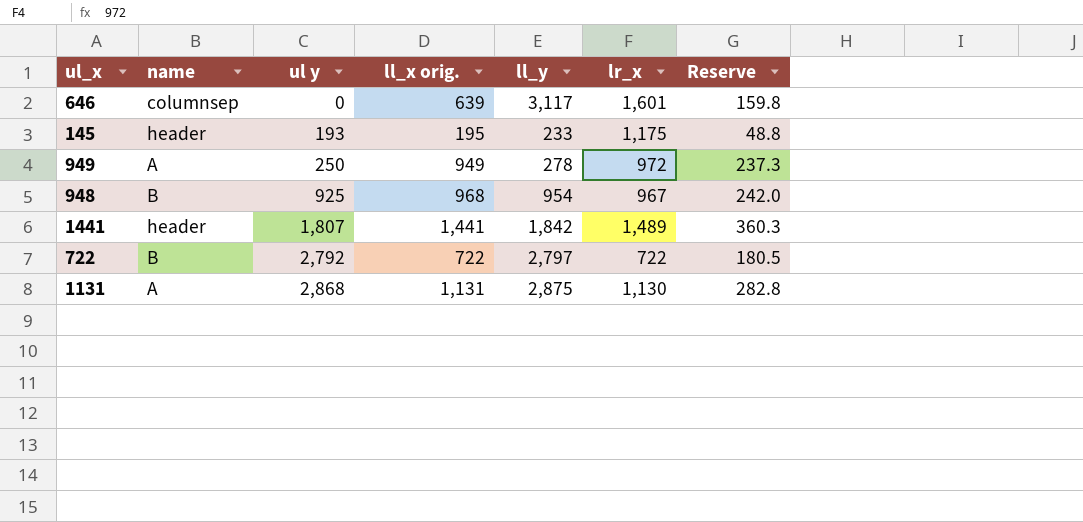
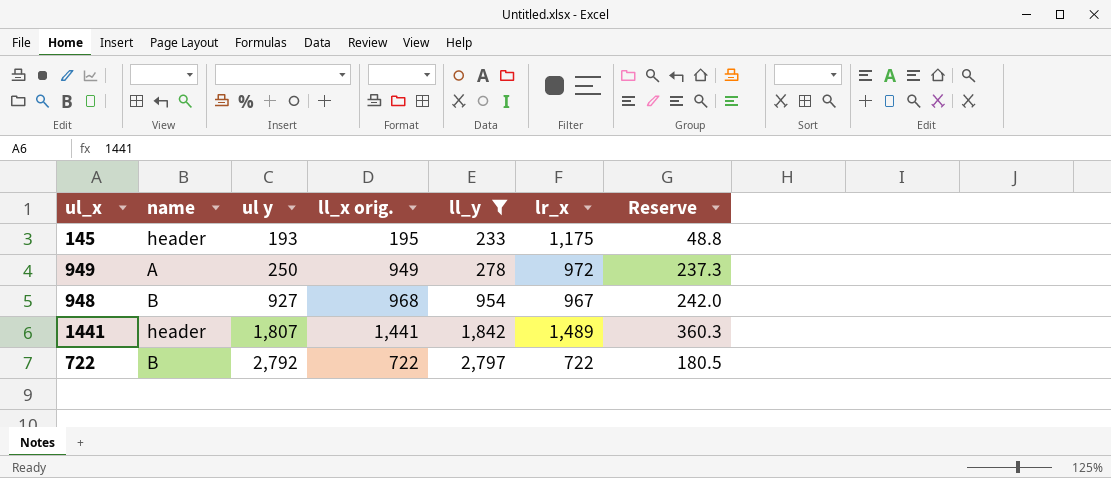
filter: none -> ll_y <= 2,797
948 | ul y: 925 -> 927

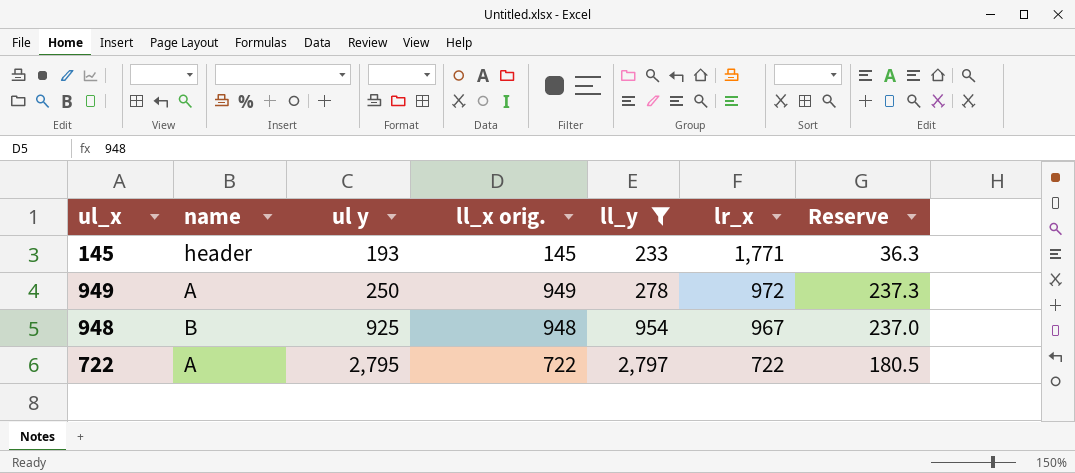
row 1441: header | 1,807 | 1,441 | 1,842 | 1,489 | 360.3 -> none
145 | ll_x orig.: 195 -> 145
145 | lr_x: 1,175 -> 1,771
145 | Reserve: 48.8 -> 36.3
948 | ul y: 927 -> 925
948 | ll_x orig.: 968 -> 948
948 | Reserve: 242.0 -> 237.0
722 | name: B -> A
722 | ul y: 2,792 -> 2,795

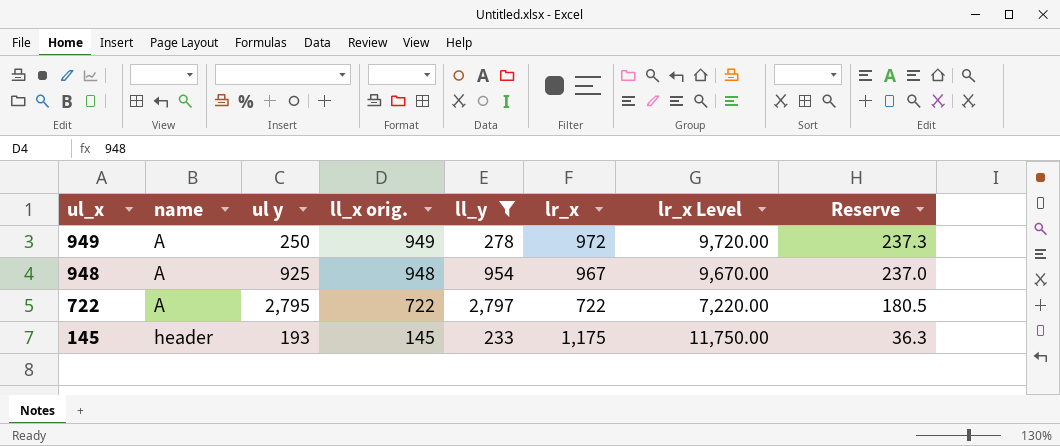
row order: ul y ascending -> ul_x descending
column lr_x Level | formula: none -> [lr_x] * 10
948 | name: B -> A
145 | lr_x: 1,771 -> 1,175

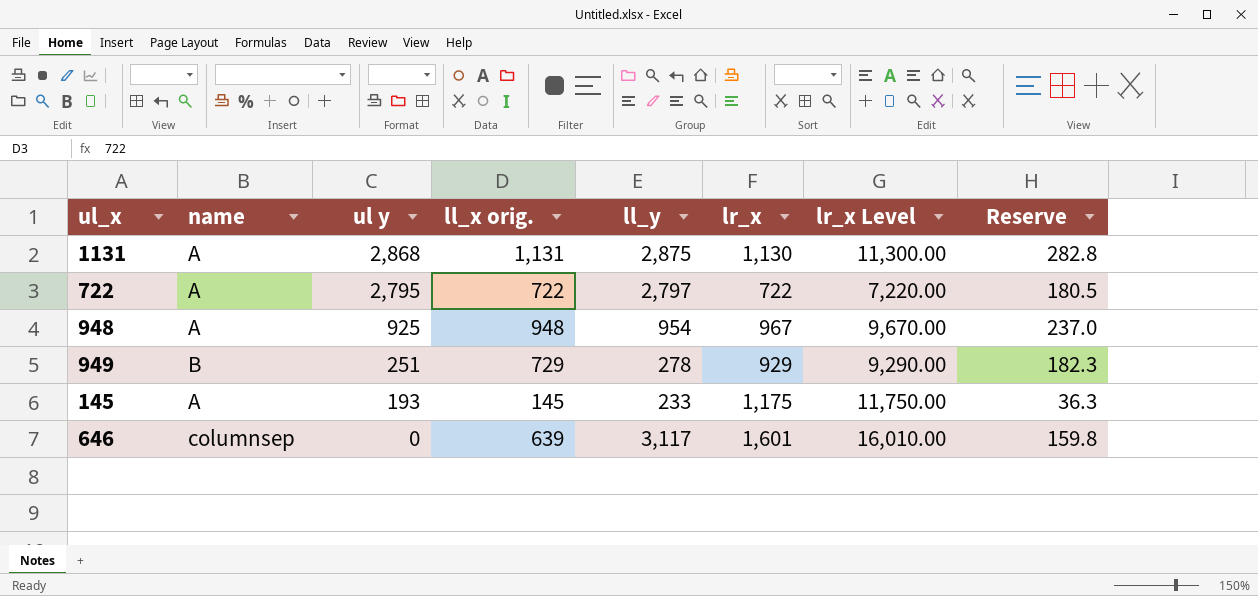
filter: ll_y <= 2,797 -> none
row order: ul_x descending -> ul y descending
949 | name: A -> B
949 | ul y: 250 -> 251
949 | ll_x orig.: 949 -> 729
949 | lr_x: 972 -> 929
949 | lr_x Level: 9,720.00 -> 9,290.00
949 | Reserve: 237.3 -> 182.3
145 | name: header -> A

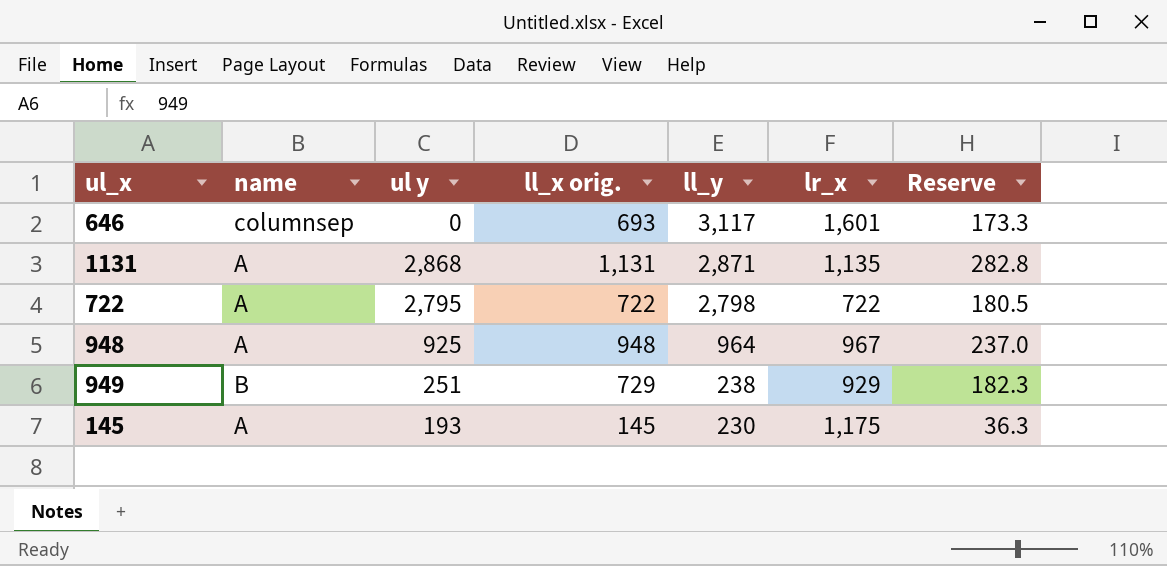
row order: ul y descending -> ll_y descending
column lr_x Level | formula: [lr_x] * 10 -> none
646 | ll_x orig.: 639 -> 693
646 | Reserve: 159.8 -> 173.3
1131 | ll_y: 2,875 -> 2,871
1131 | lr_x: 1,130 -> 1,135
722 | ll_y: 2,797 -> 2,798
948 | ll_y: 954 -> 964
949 | ll_y: 278 -> 238
145 | ll_y: 233 -> 230

